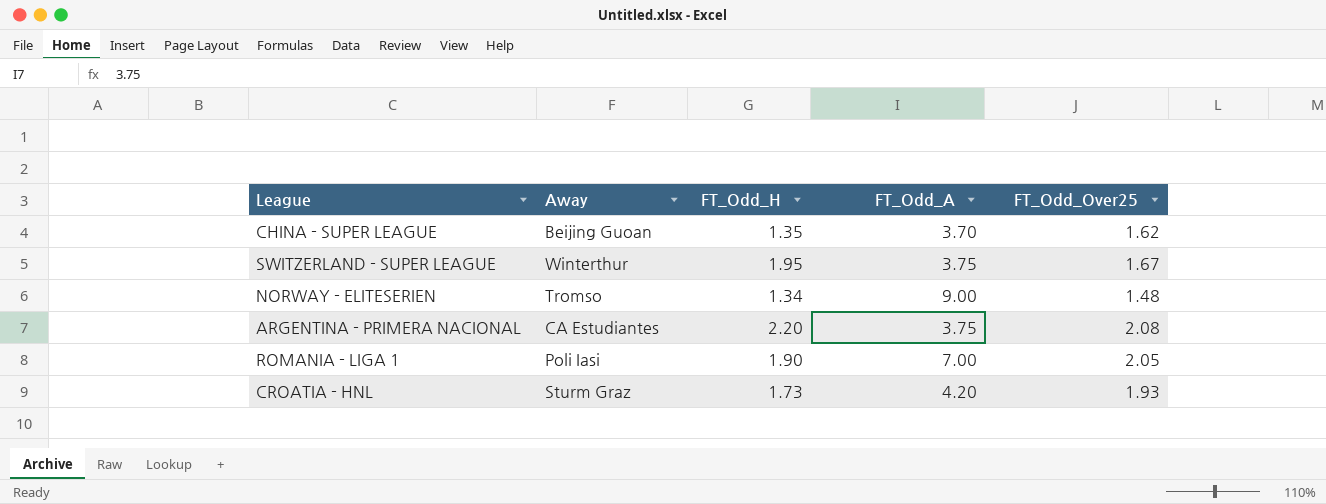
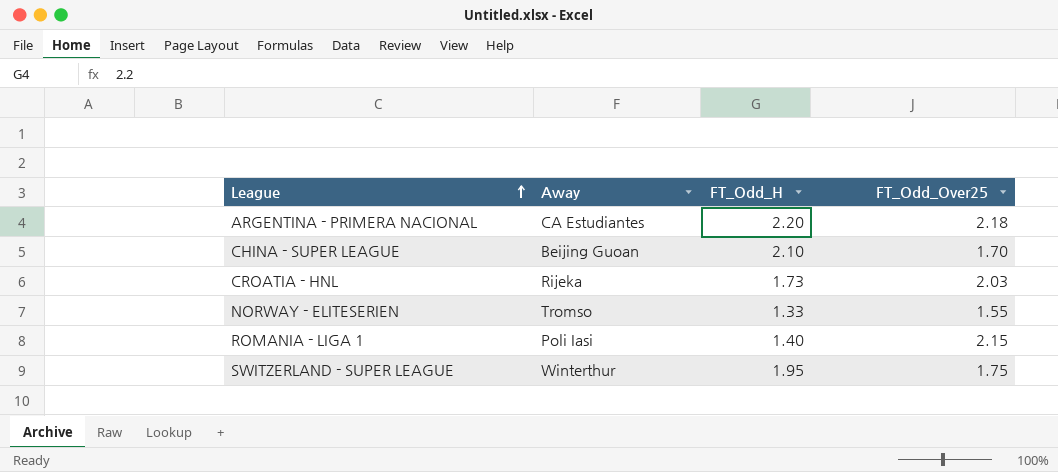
row order: none -> League ascending
column FT_Odd_A | position: 4 -> none
ARGENTINA - PRIMERA NACIONAL | FT_Odd_Over25: 2.08 -> 2.18
CHINA - SUPER LEAGUE | FT_Odd_H: 1.35 -> 2.10
CHINA - SUPER LEAGUE | FT_Odd_Over25: 1.62 -> 1.70
CROATIA - HNL | Away: Sturm Graz -> Rijeka
CROATIA - HNL | FT_Odd_Over25: 1.93 -> 2.03
NORWAY - ELITESERIEN | FT_Odd_H: 1.34 -> 1.33
NORWAY - ELITESERIEN | FT_Odd_Over25: 1.48 -> 1.55
ROMANIA - LIGA 1 | FT_Odd_H: 1.90 -> 1.40
ROMANIA - LIGA 1 | FT_Odd_Over25: 2.05 -> 2.15
SWITZERLAND - SUPER LEAGUE | FT_Odd_Over25: 1.67 -> 1.75

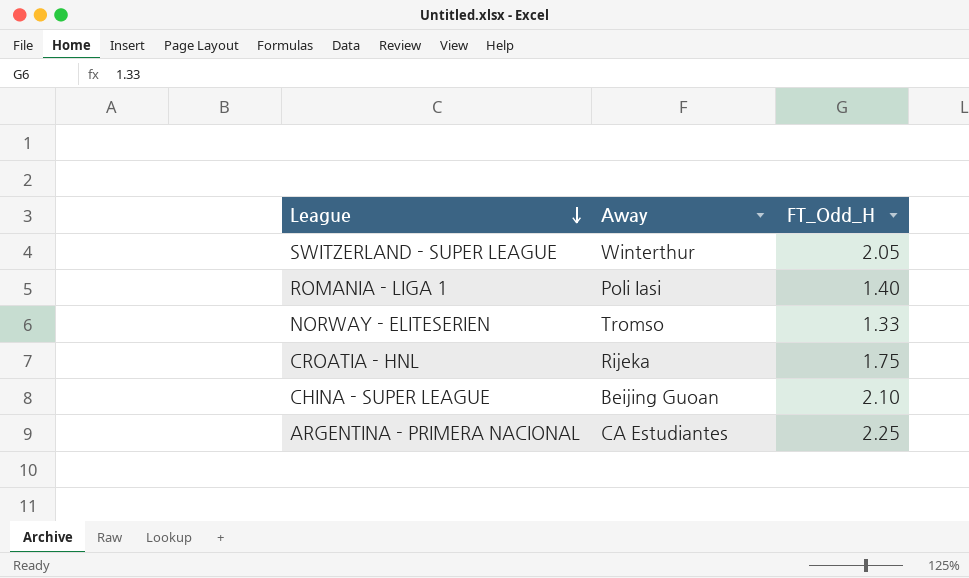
row order: League ascending -> League descending
column FT_Odd_Over25 | position: 4 -> none
SWITZERLAND - SUPER LEAGUE | FT_Odd_H: 1.95 -> 2.05
CROATIA - HNL | FT_Odd_H: 1.73 -> 1.75
ARGENTINA - PRIMERA NACIONAL | FT_Odd_H: 2.20 -> 2.25

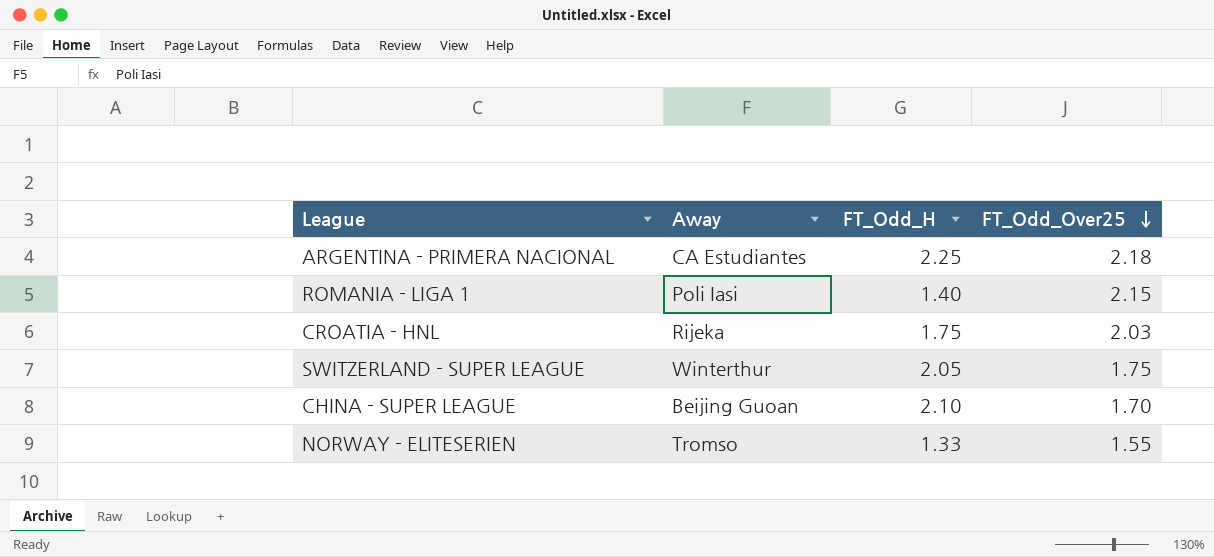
row order: League descending -> FT_Odd_Over25 descending
column FT_Odd_Over25 | position: none -> 4

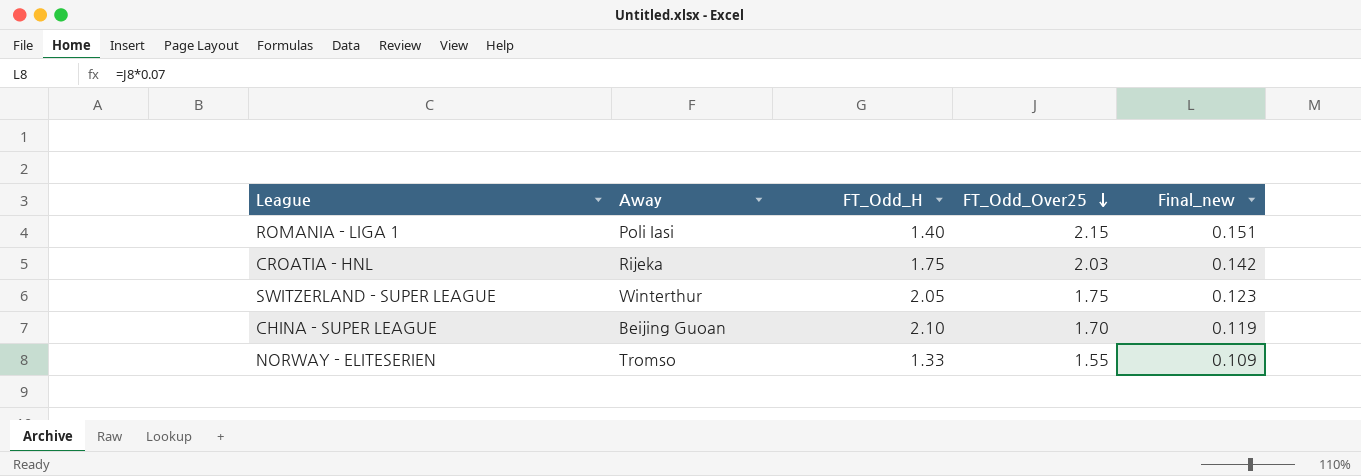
column Final_new | formula: none -> [FT_Odd_Over25] * 0.07
row ARGENTINA - PRIMERA NACIONAL: CA Estudiantes | 2.25 | 2.18 -> none

